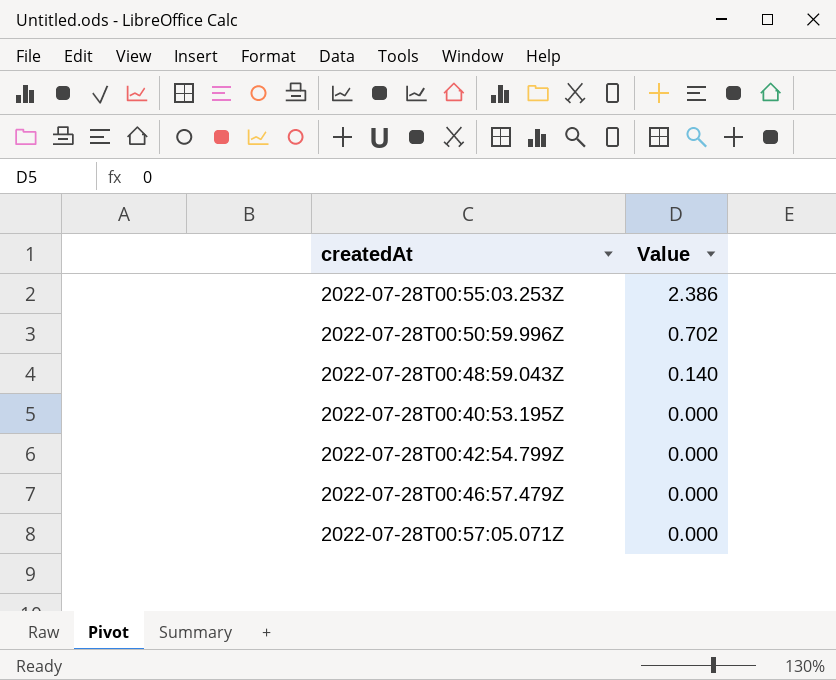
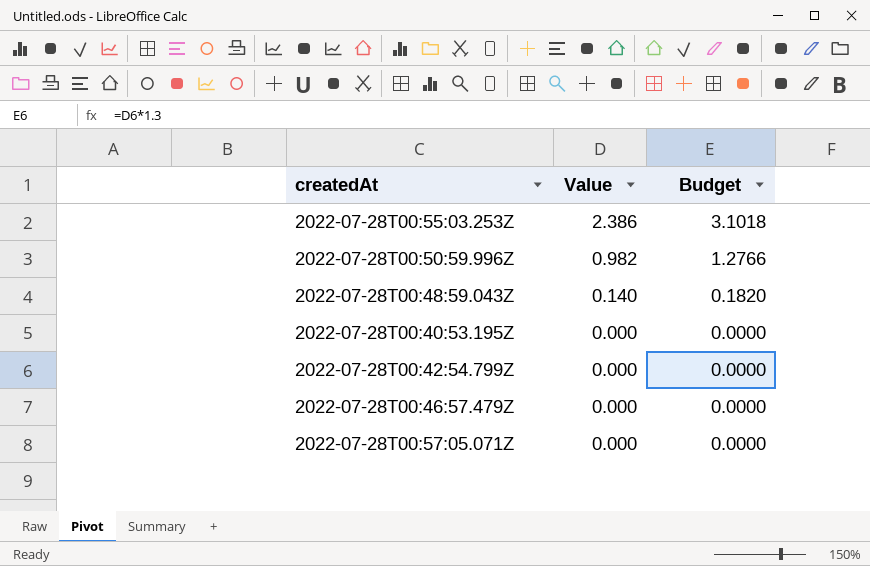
column Budget | formula: none -> [Value] * 1.3
2022-07-28T00:50:59.996Z | Value: 0.702 -> 0.982

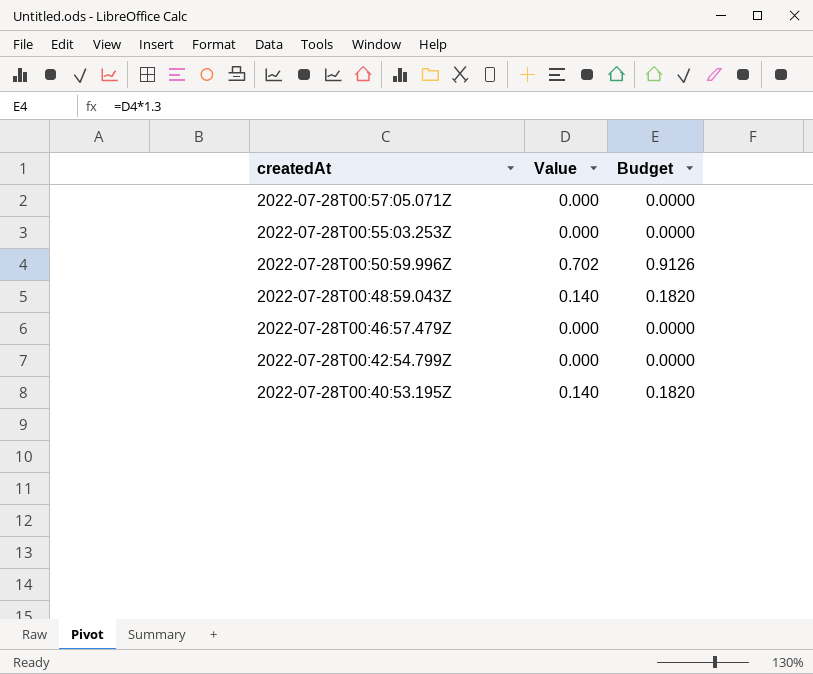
row order: Value descending -> createdAt descending
2022-07-28T00:55:03.253Z | Value: 2.386 -> 0.000
2022-07-28T00:55:03.253Z | Budget: 3.1018 -> 0.0000
2022-07-28T00:50:59.996Z | Value: 0.982 -> 0.702
2022-07-28T00:50:59.996Z | Budget: 1.2766 -> 0.9126
2022-07-28T00:40:53.195Z | Value: 0.000 -> 0.140
2022-07-28T00:40:53.195Z | Budget: 0.0000 -> 0.1820

